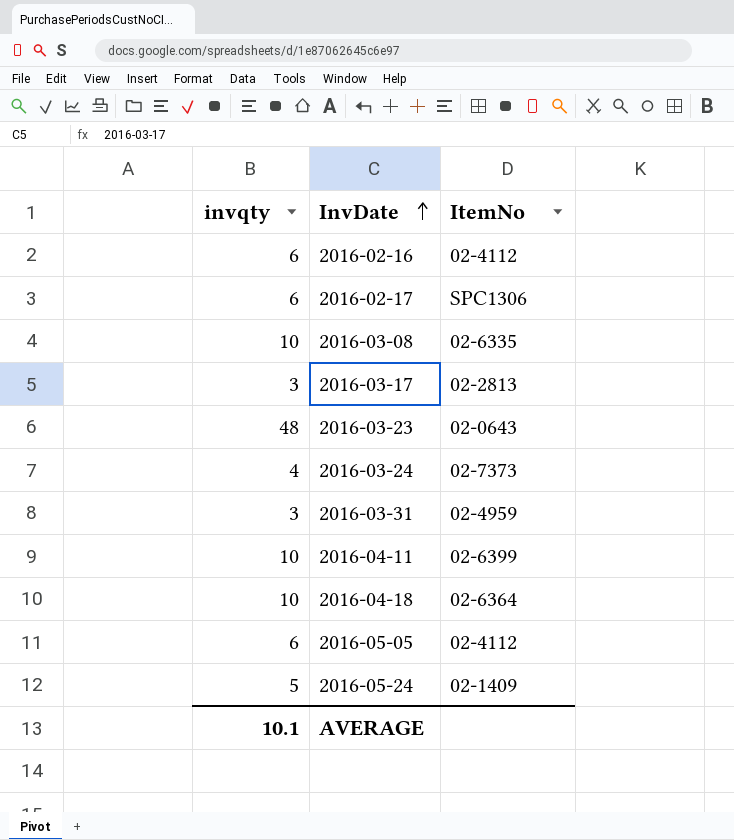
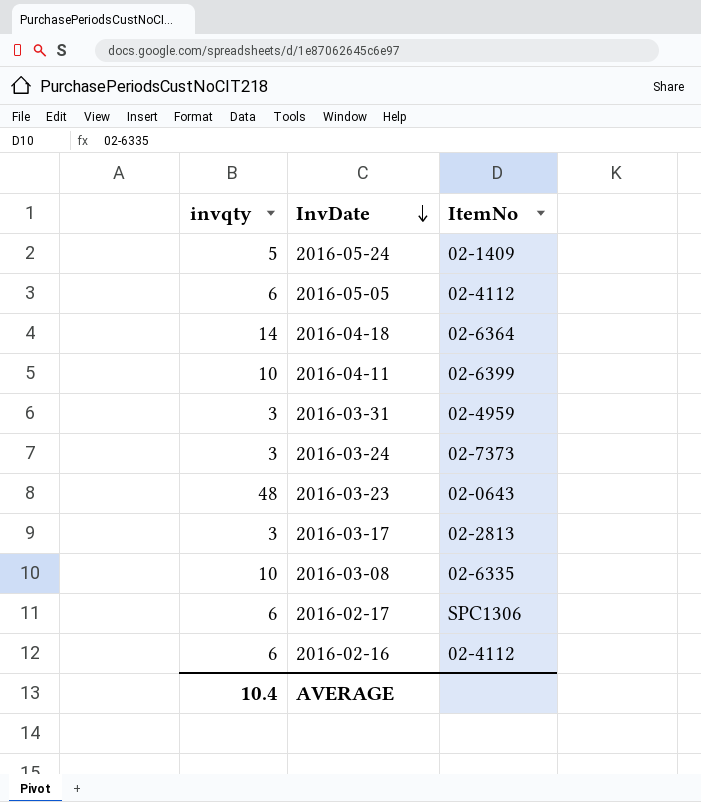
row order: InvDate ascending -> InvDate descending
2016-04-18 | invqty: 10 -> 14
2016-03-24 | invqty: 4 -> 3
AVERAGE | invqty: 10.1 -> 10.4

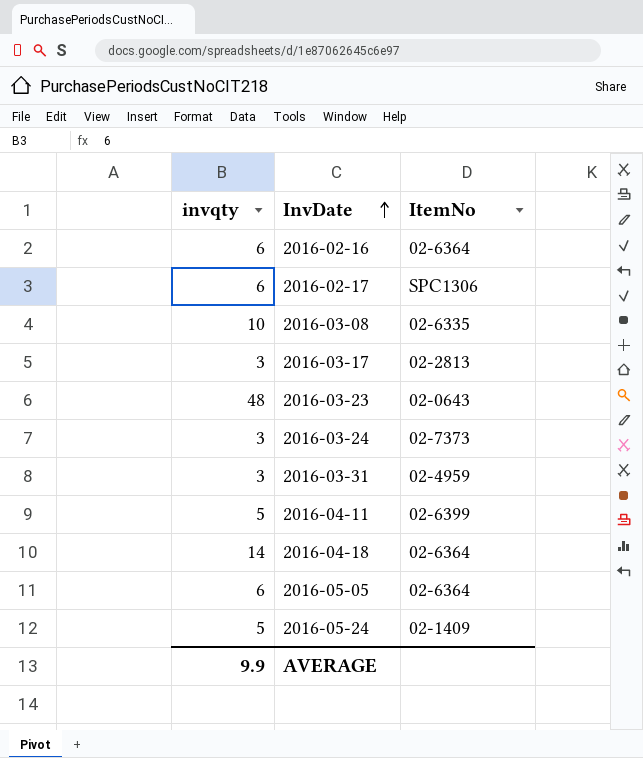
row order: InvDate descending -> InvDate ascending
2016-02-16 | ItemNo: 02-4112 -> 02-6364
2016-04-11 | invqty: 10 -> 5
2016-05-05 | ItemNo: 02-4112 -> 02-6364
AVERAGE | invqty: 10.4 -> 9.9

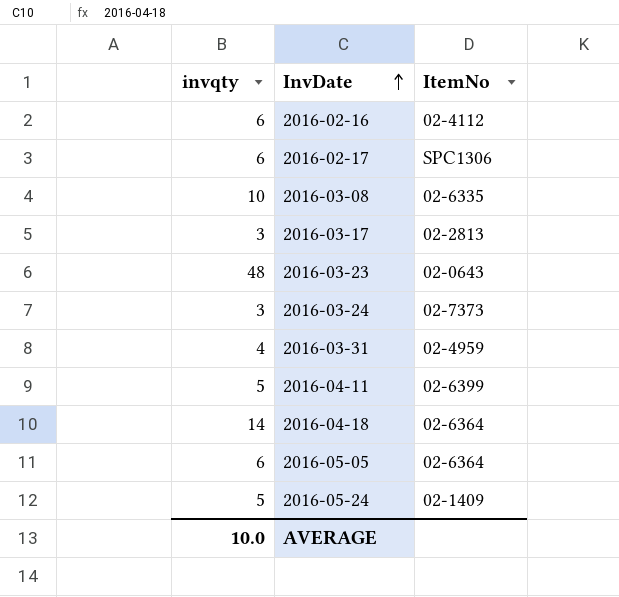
2016-02-16 | ItemNo: 02-6364 -> 02-4112
2016-03-31 | invqty: 3 -> 4
AVERAGE | invqty: 9.9 -> 10.0

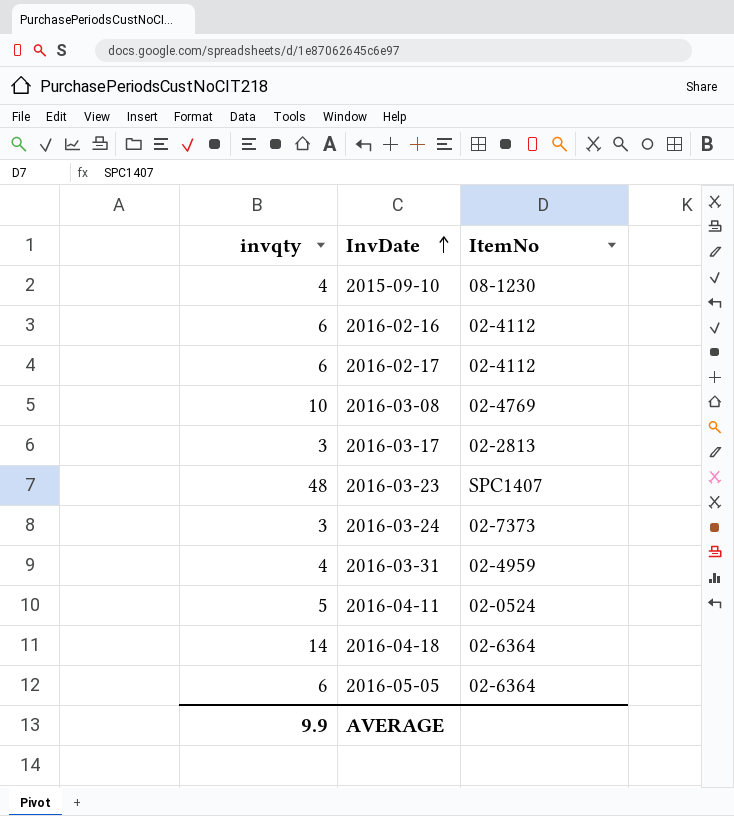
row 2016-05-24: 5 | 02-1409 -> none
row 2015-09-10: none -> 4 | 08-1230
2016-02-17 | ItemNo: SPC1306 -> 02-4112
2016-03-08 | ItemNo: 02-6335 -> 02-4769
2016-03-23 | ItemNo: 02-0643 -> SPC1407
2016-04-11 | ItemNo: 02-6399 -> 02-0524
AVERAGE | invqty: 10.0 -> 9.9

